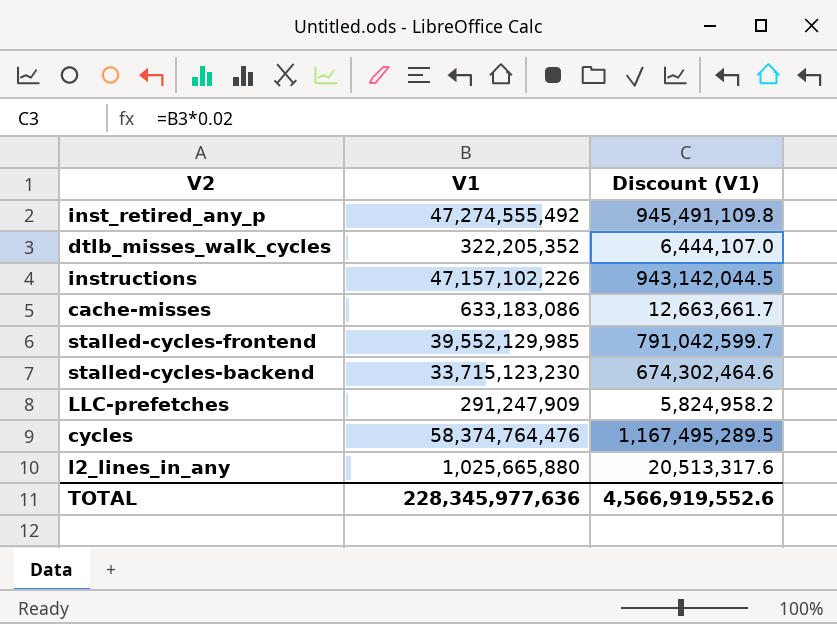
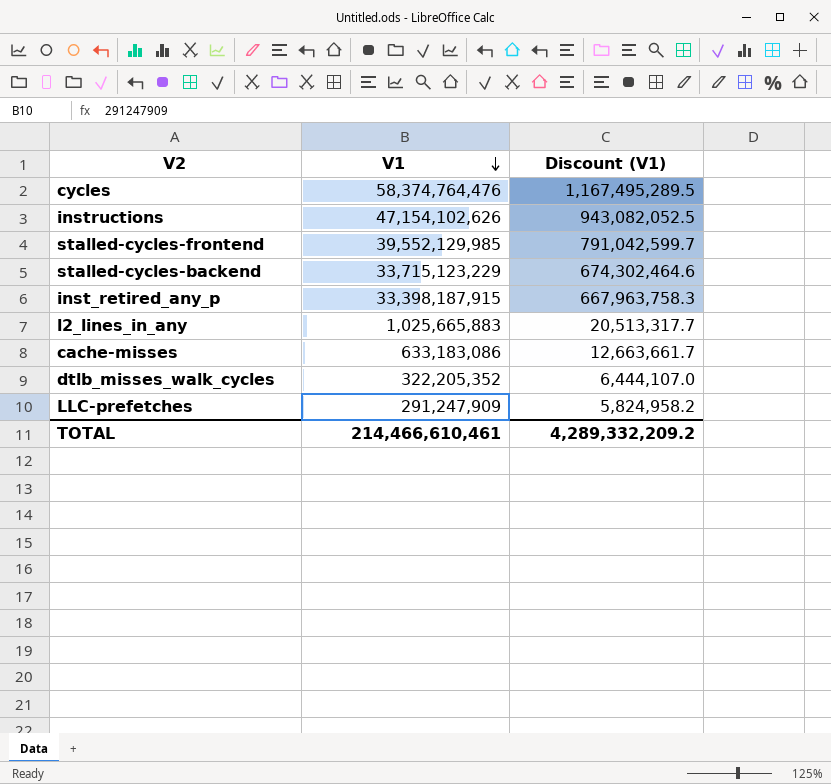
row order: none -> V1 descending
instructions | V1: 47,157,102,226 -> 47,154,102,626
instructions | Discount (V1): 943,142,044.5 -> 943,082,052.5
stalled-cycles-backend | V1: 33,715,123,230 -> 33,715,123,229
inst_retired_any_p | V1: 47,274,555,492 -> 33,398,187,915
inst_retired_any_p | Discount (V1): 945,491,109.8 -> 667,963,758.3
l2_lines_in_any | V1: 1,025,665,880 -> 1,025,665,883
l2_lines_in_any | Discount (V1): 20,513,317.6 -> 20,513,317.7
TOTAL | V1: 228,345,977,636 -> 214,466,610,461
TOTAL | Discount (V1): 4,566,919,552.6 -> 4,289,332,209.2

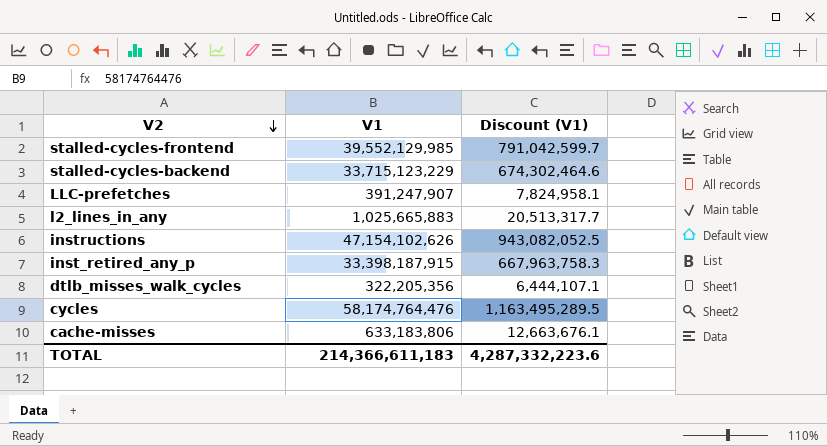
row order: V1 descending -> V2 descending
LLC-prefetches | V1: 291,247,909 -> 391,247,907
LLC-prefetches | Discount (V1): 5,824,958.2 -> 7,824,958.1
dtlb_misses_walk_cycles | V1: 322,205,352 -> 322,205,356
dtlb_misses_walk_cycles | Discount (V1): 6,444,107.0 -> 6,444,107.1
cycles | V1: 58,374,764,476 -> 58,174,764,476
cycles | Discount (V1): 1,167,495,289.5 -> 1,163,495,289.5
cache-misses | V1: 633,183,086 -> 633,183,806
cache-misses | Discount (V1): 12,663,661.7 -> 12,663,676.1
TOTAL | V1: 214,466,610,461 -> 214,366,611,183
TOTAL | Discount (V1): 4,289,332,209.2 -> 4,287,332,223.6

